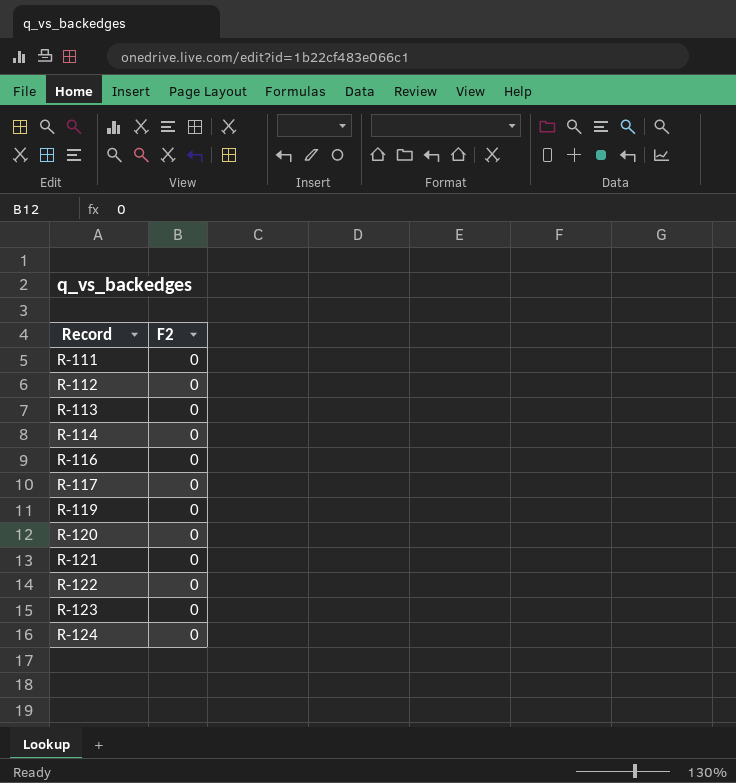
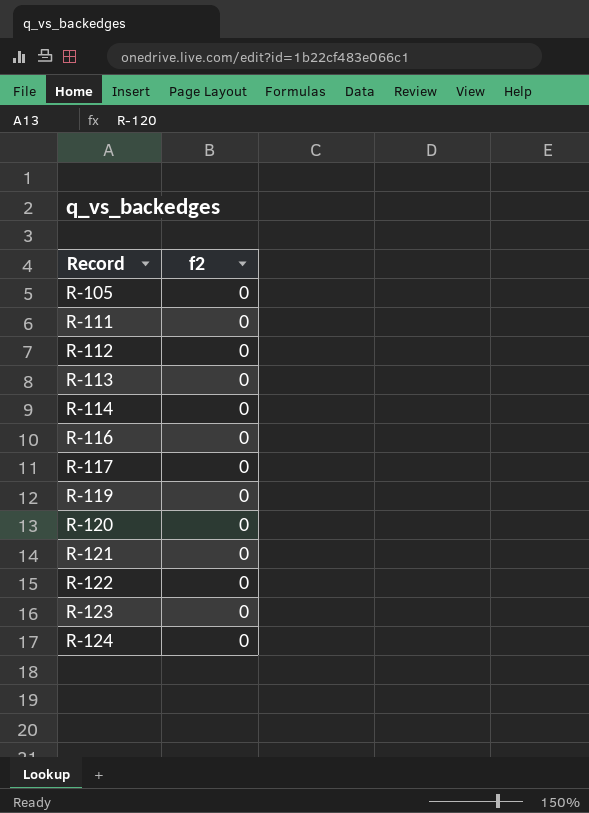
column name: F2 -> f2
row R-105: none -> 0

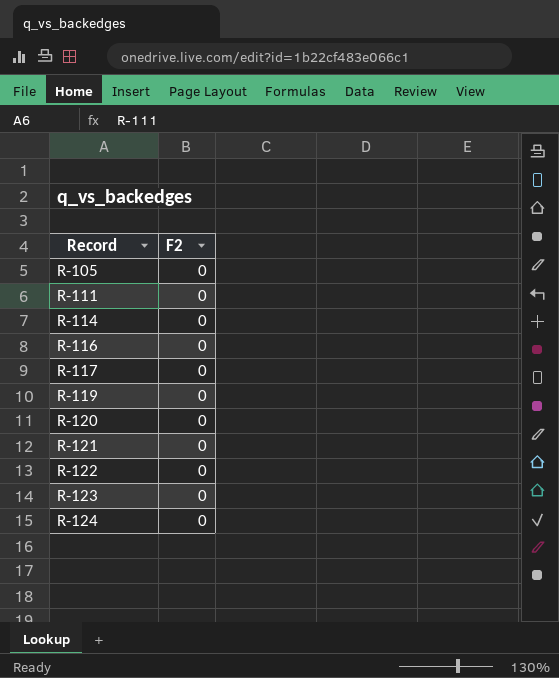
column name: f2 -> F2
row R-112: 0 -> none
row R-113: 0 -> none

